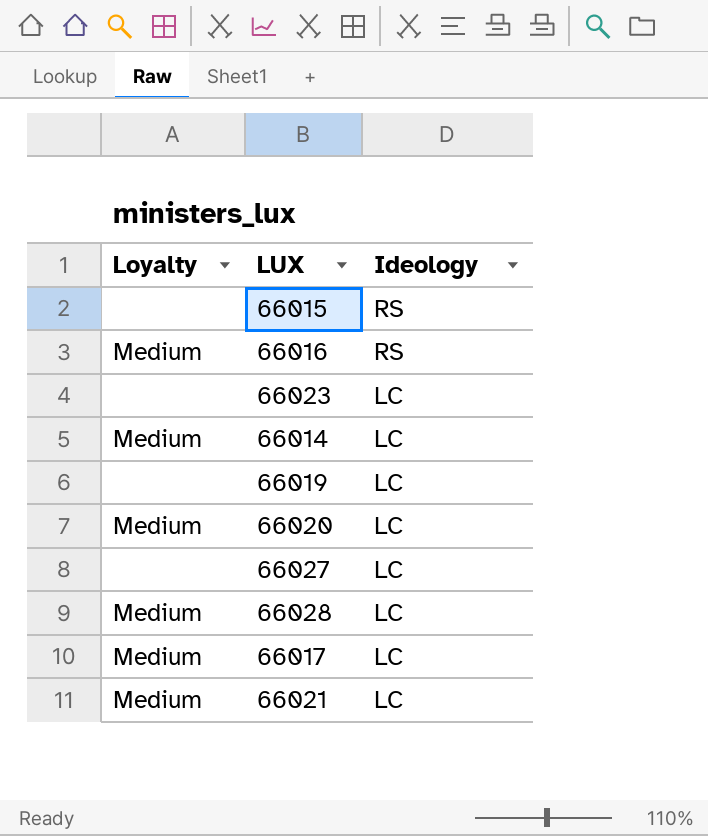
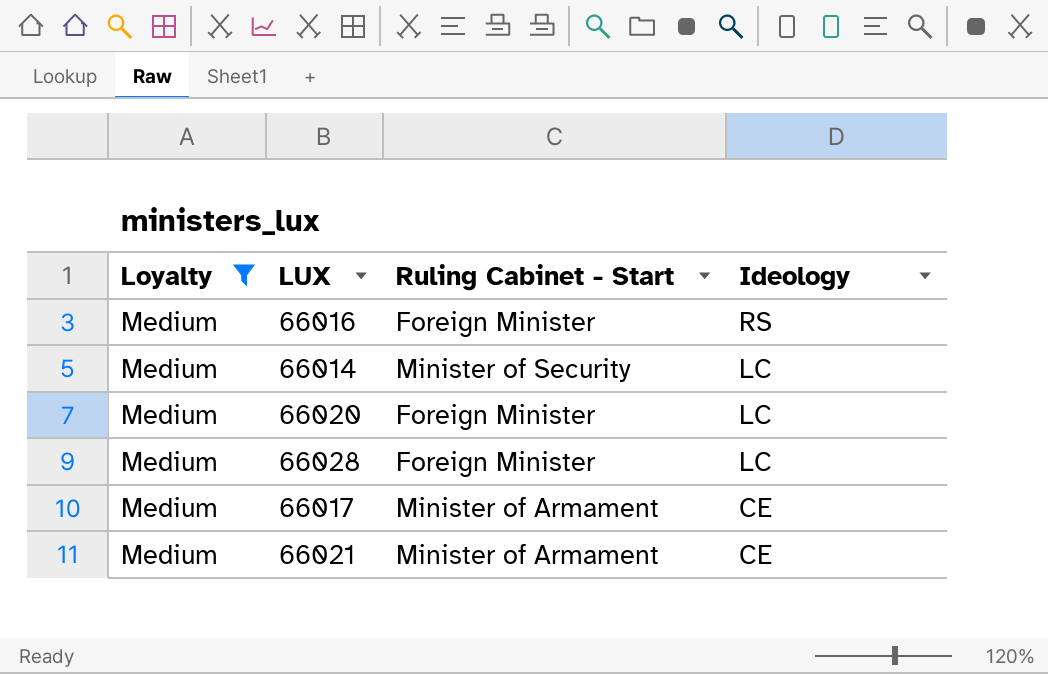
filter: none -> Loyalty = Medium
column Ruling Cabinet - Start | position: none -> 3
66017 | Ideology: LC -> CE
66021 | Ideology: LC -> CE

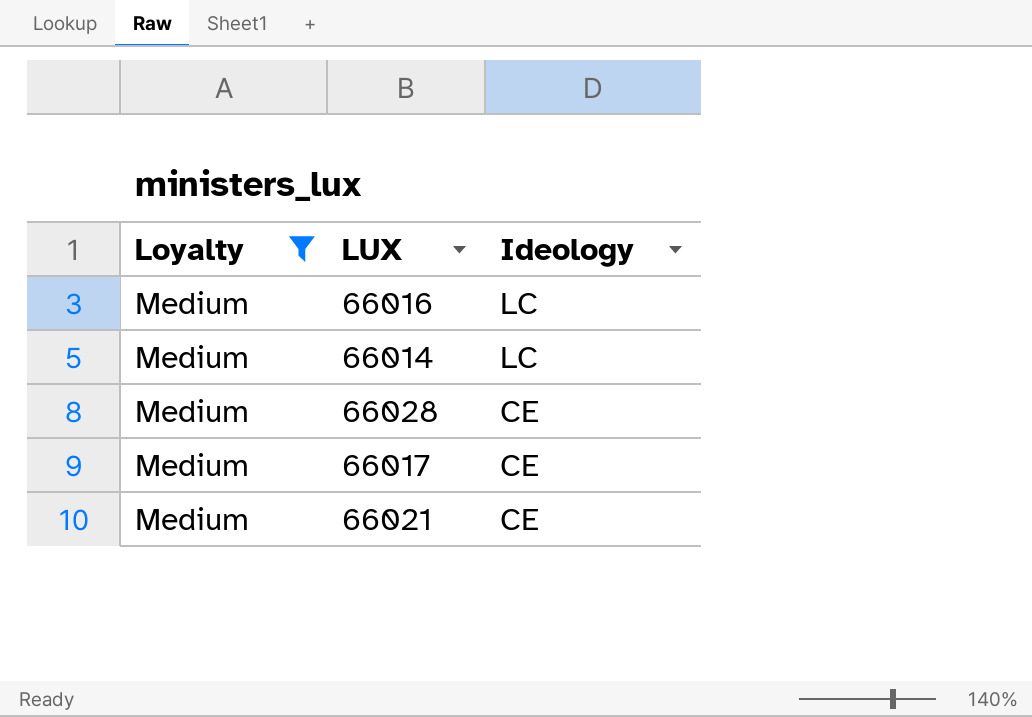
column Ruling Cabinet - Start | position: 3 -> none
row 66020: Medium | Foreign Minister | LC -> none
66016 | Ideology: RS -> LC
66028 | Ideology: LC -> CE

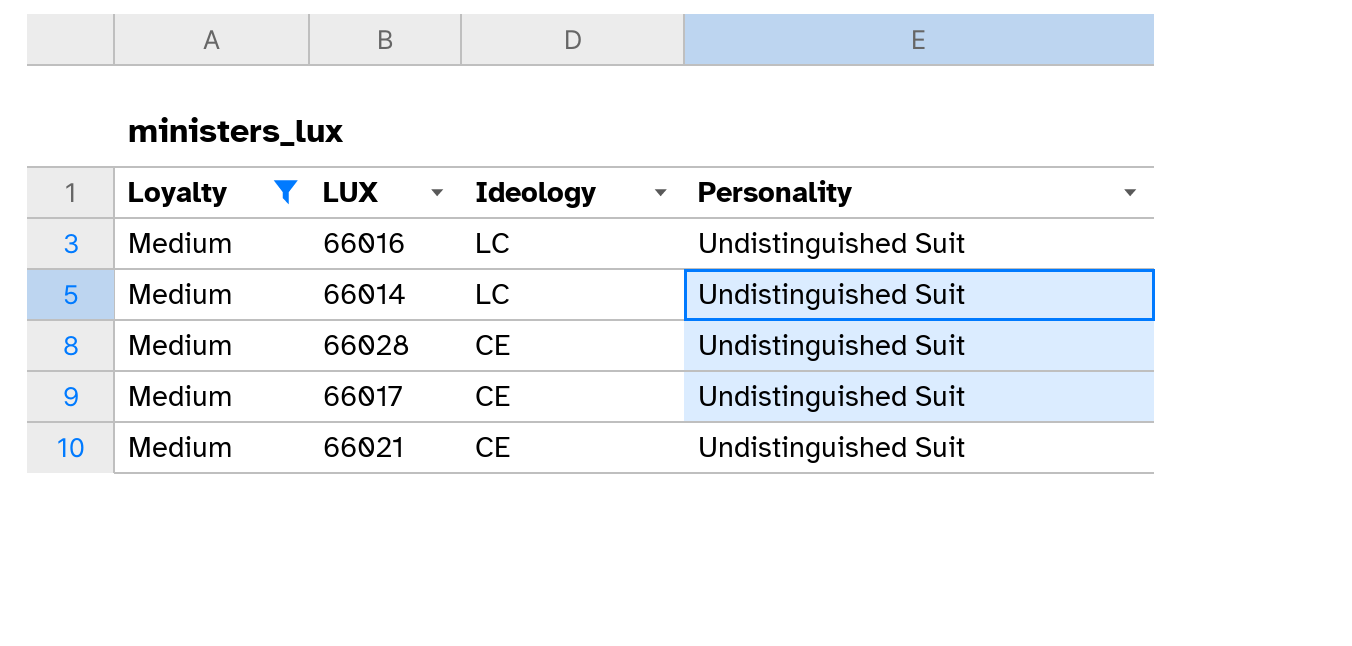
column Personality | position: none -> 4

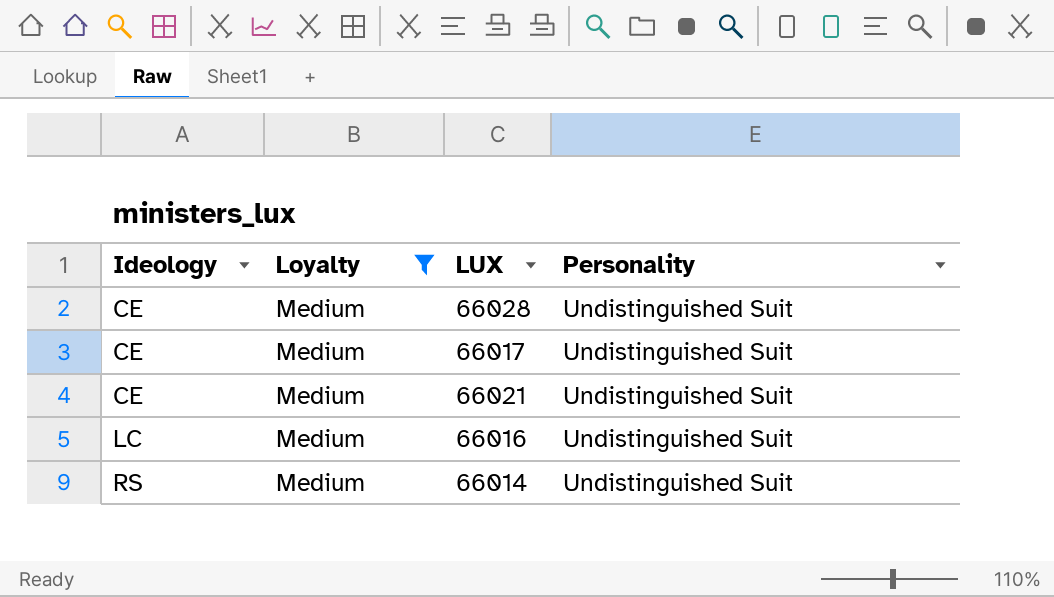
row order: Ideology descending -> Ideology ascending
column Ideology | position: 3 -> 1
66014 | Ideology: LC -> RS

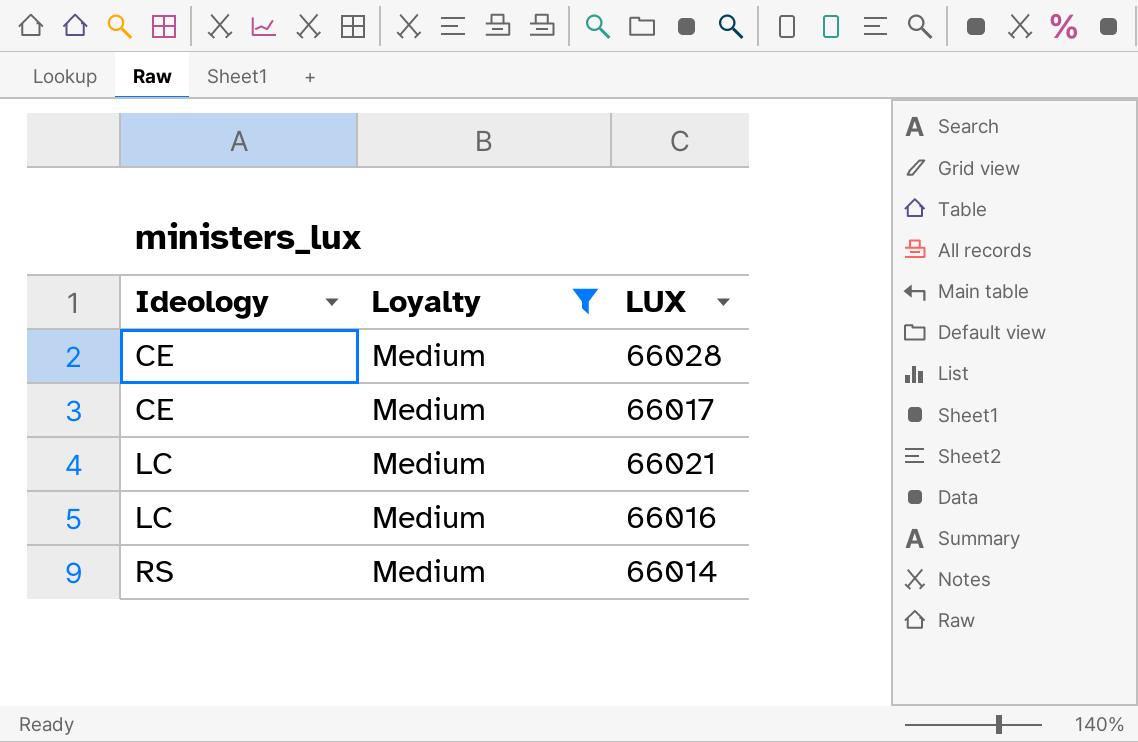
column Personality | position: 4 -> none
66021 | Ideology: CE -> LC

